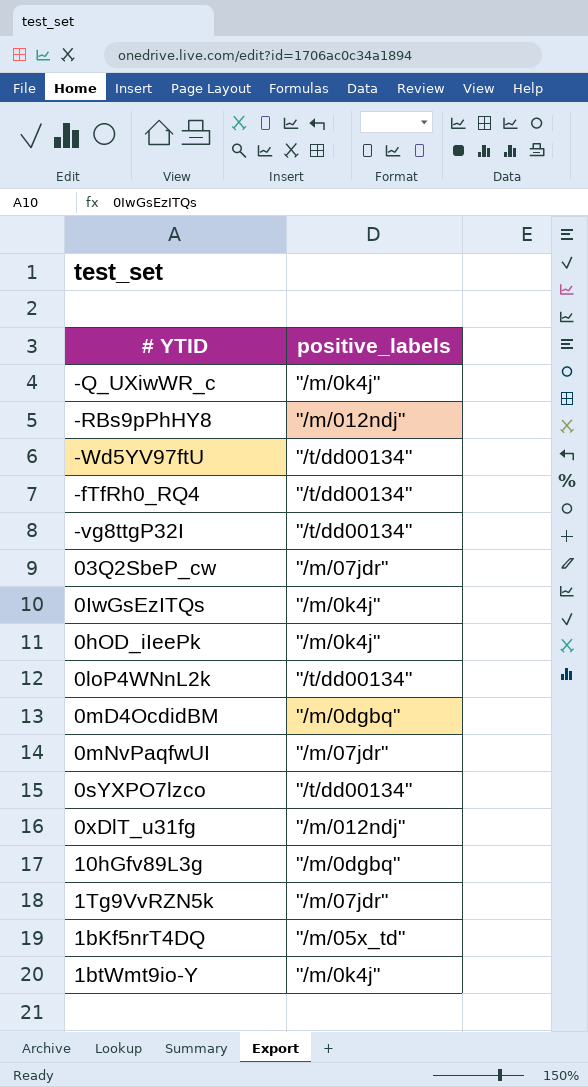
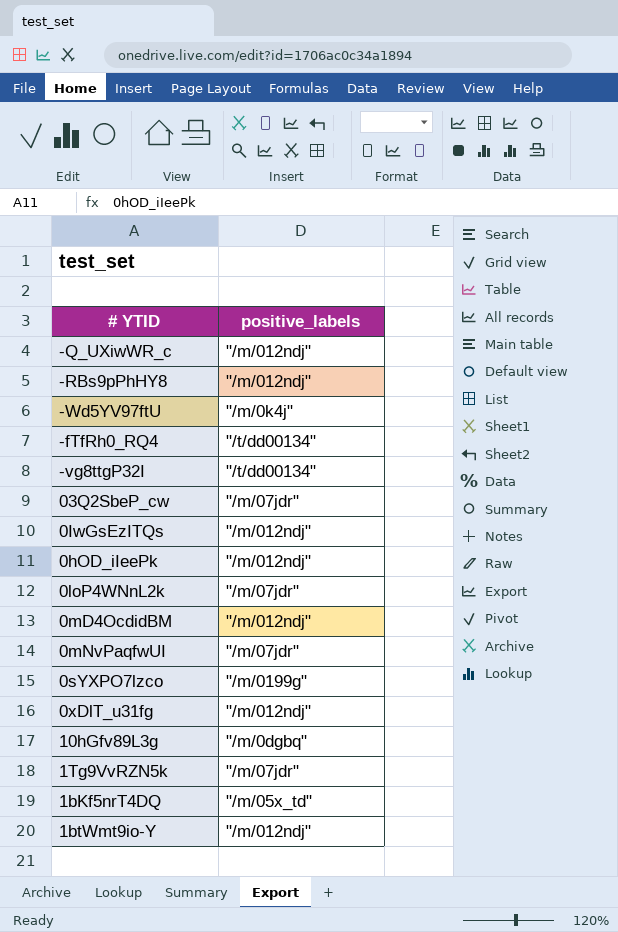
-Q_UXiwWR_c | positive_labels: "/m/0k4j" -> "/m/012ndj"
-Wd5YV97ftU | positive_labels: "/t/dd00134" -> "/m/0k4j"
0IwGsEzITQs | positive_labels: "/m/0k4j" -> "/m/012ndj"
0hOD_iIeePk | positive_labels: "/m/0k4j" -> "/m/012ndj"
0loP4WNnL2k | positive_labels: "/t/dd00134" -> "/m/07jdr"
0mD4OcdidBM | positive_labels: "/m/0dgbq" -> "/m/012ndj"
0sYXPO7lzco | positive_labels: "/t/dd00134" -> "/m/0199g"
1btWmt9io-Y | positive_labels: "/m/0k4j" -> "/m/012ndj"

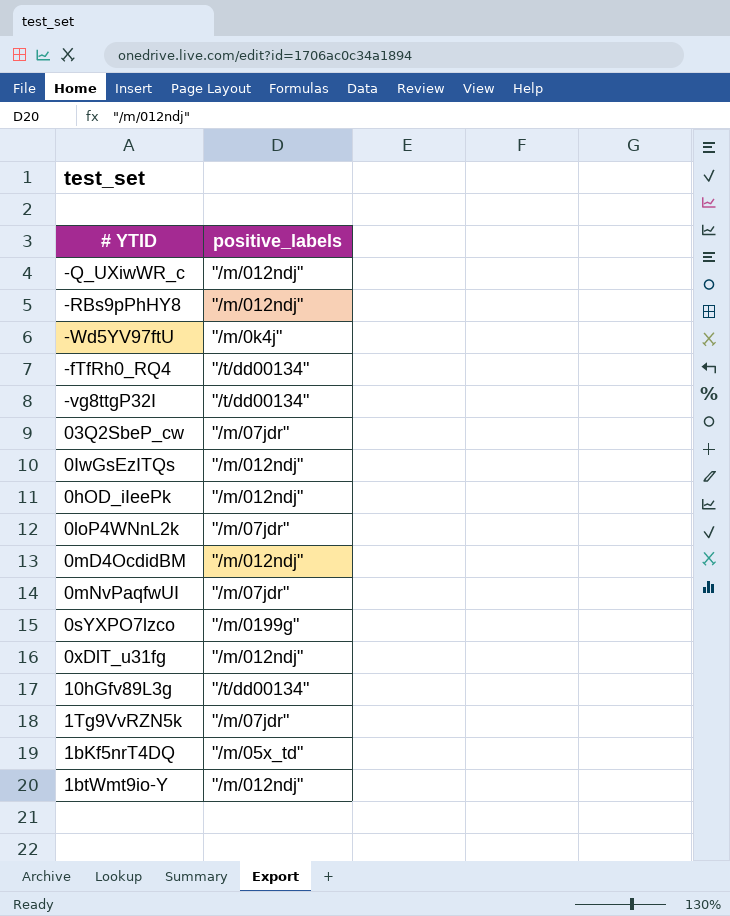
10hGfv89L3g | positive_labels: "/m/0dgbq" -> "/t/dd00134"

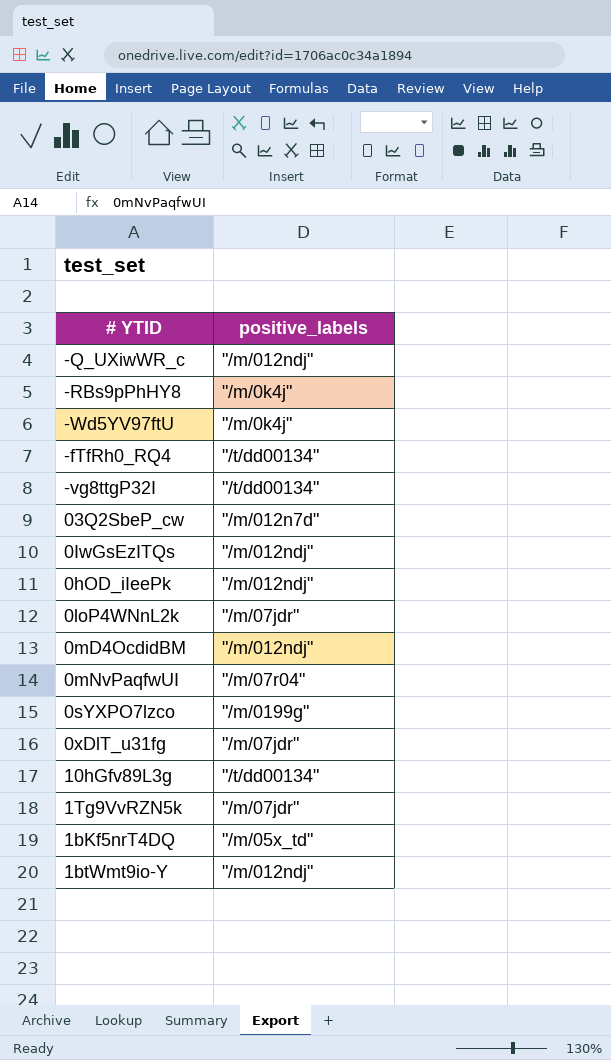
-RBs9pPhHY8 | positive_labels: "/m/012ndj" -> "/m/0k4j"
03Q2SbeP_cw | positive_labels: "/m/07jdr" -> "/m/012n7d"
0mNvPaqfwUI | positive_labels: "/m/07jdr" -> "/m/07r04"
0xDlT_u31fg | positive_labels: "/m/012ndj" -> "/m/07jdr"

